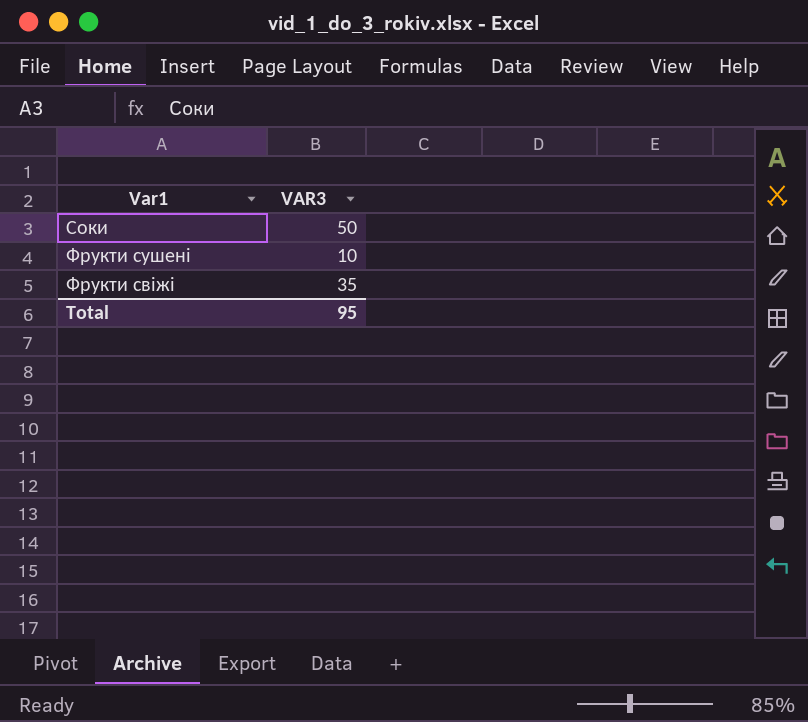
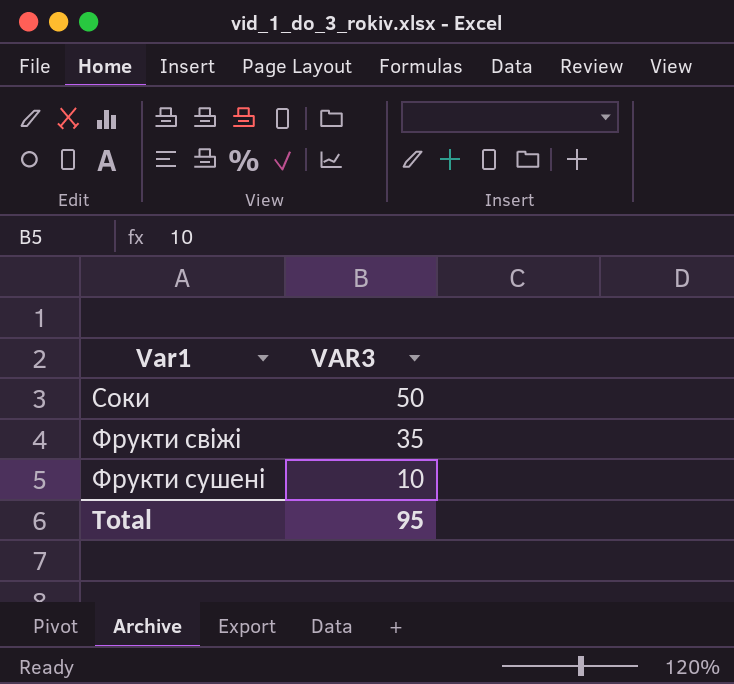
row order: none -> Var1 ascending

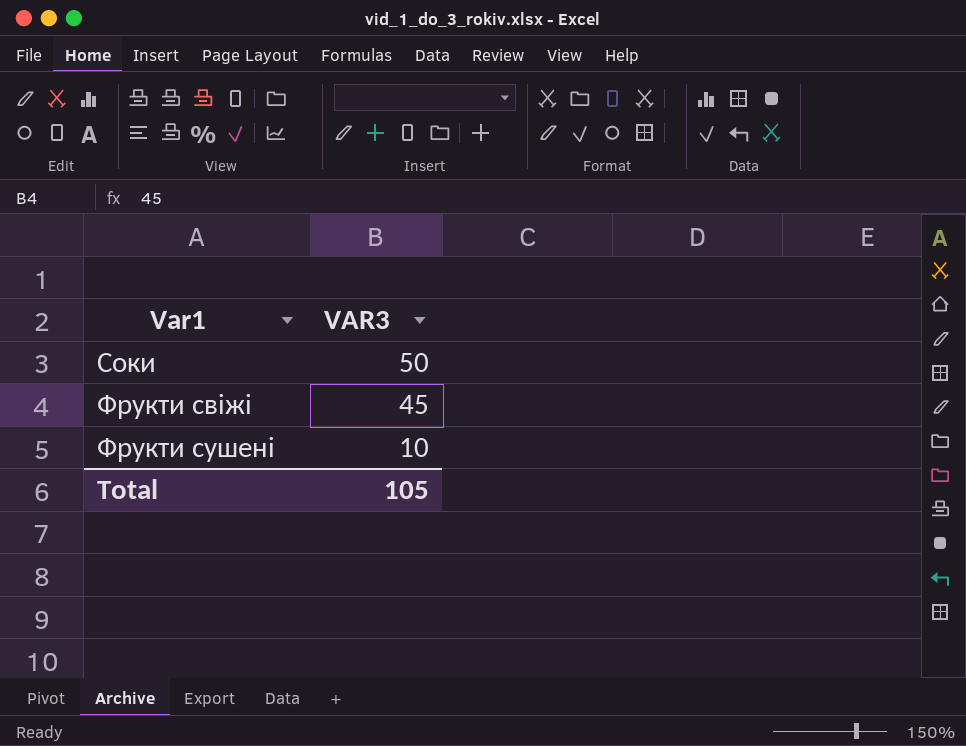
Фрукти свіжі | VAR3: 35 -> 45
Total | VAR3: 95 -> 105

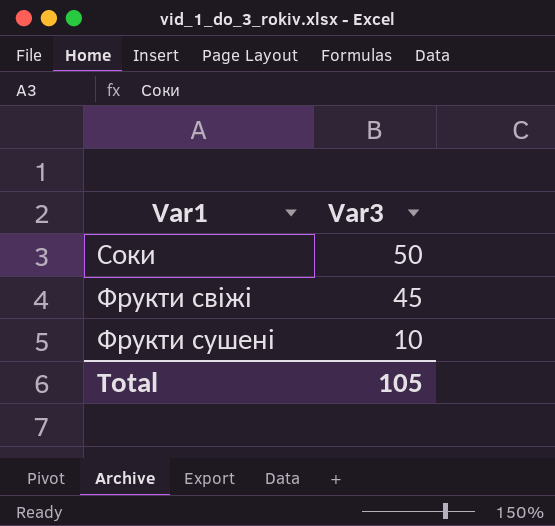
column name: VAR3 -> Var3

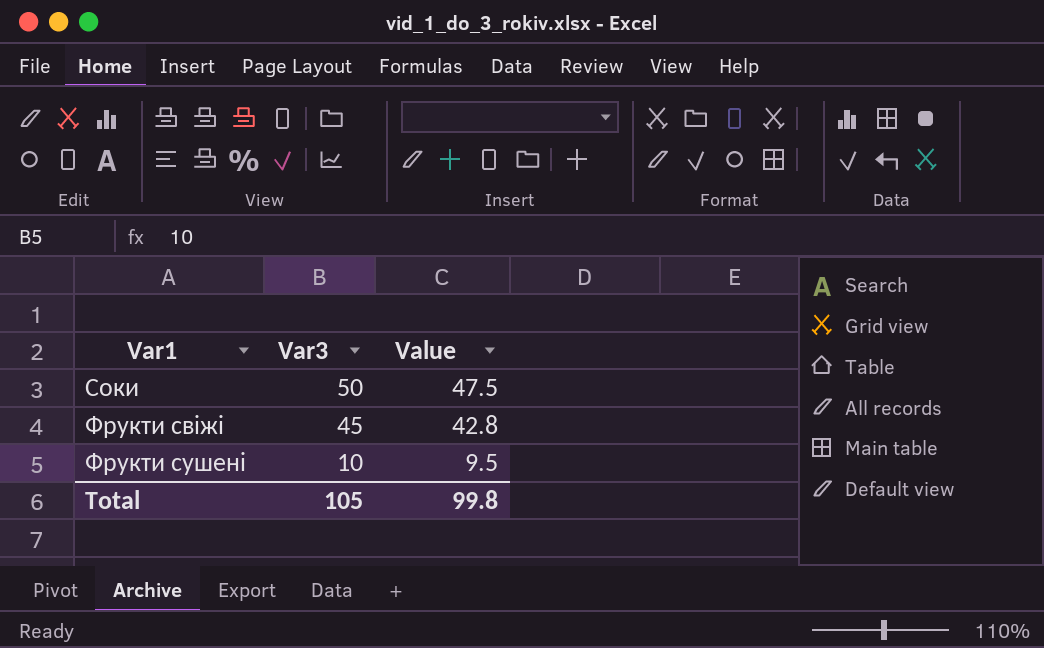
column Value | formula: none -> [Var3] * 0.95

